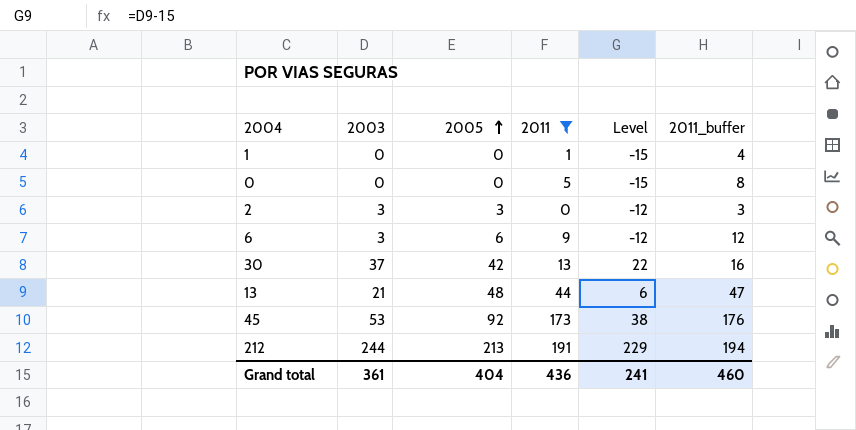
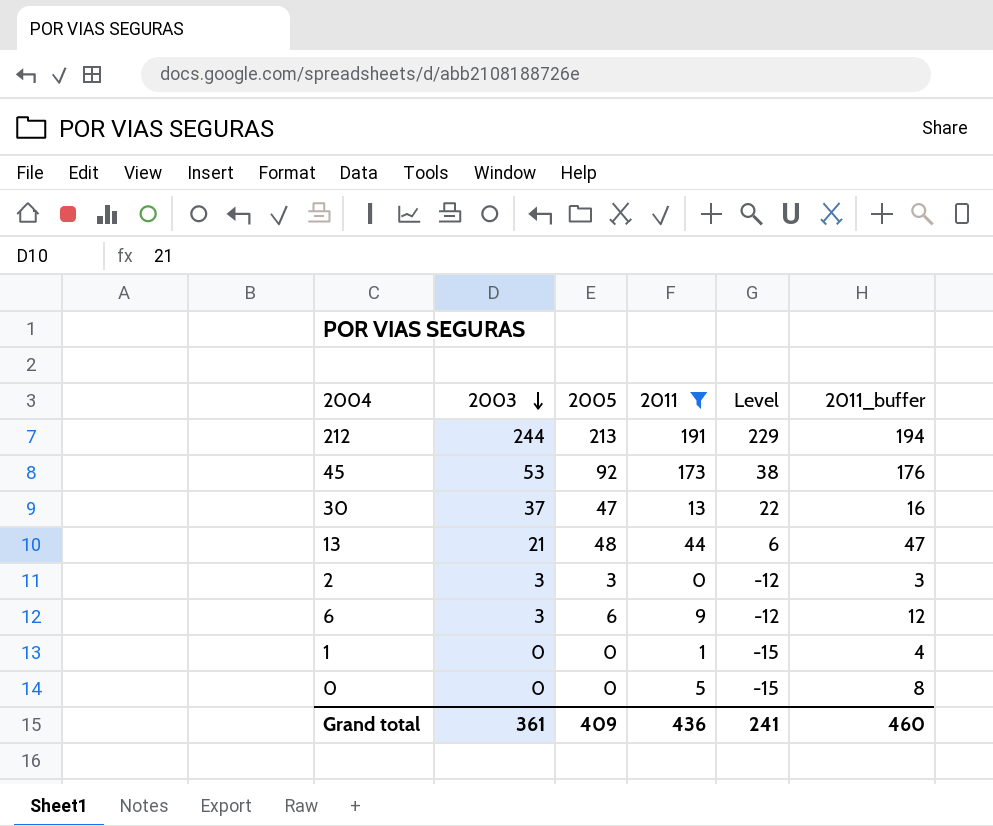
row order: 2005 ascending -> 2003 descending
30 | 2005: 42 -> 47
Grand total | 2005: 404 -> 409

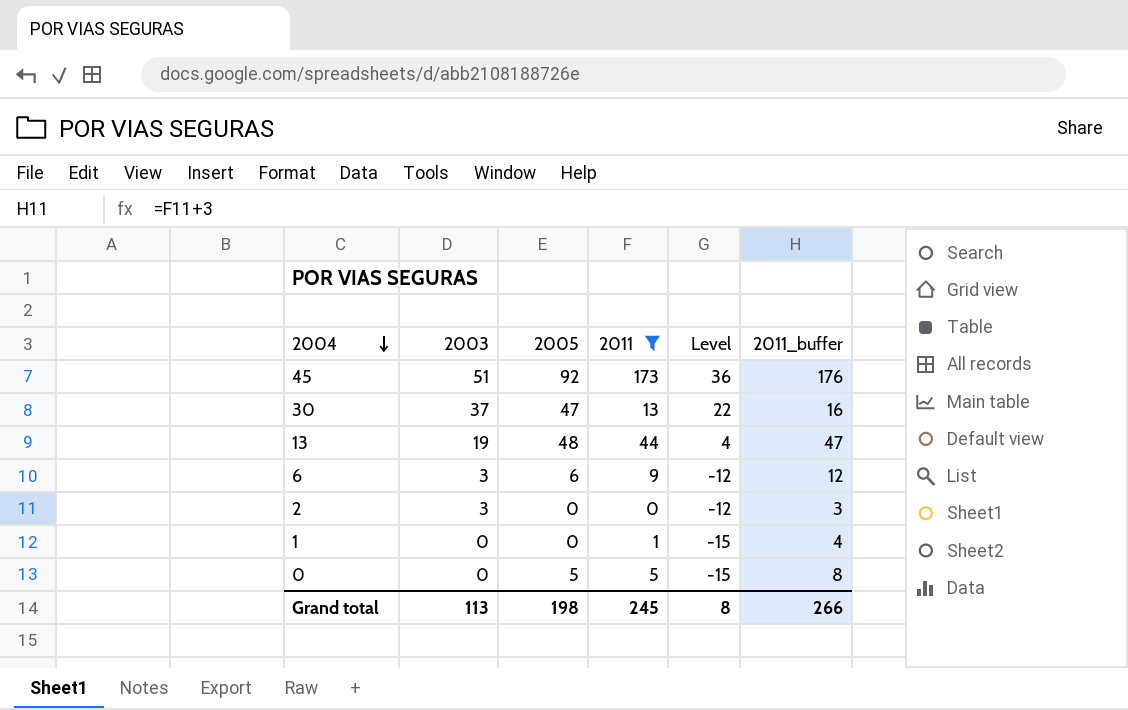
row order: 2003 descending -> 2004 descending
row 212: 244 | 213 | 191 | 229 | 194 -> none
45 | 2003: 53 -> 51
45 | Level: 38 -> 36
13 | 2003: 21 -> 19
13 | Level: 6 -> 4
2 | 2005: 3 -> 0
0 | 2005: 0 -> 5
Grand total | 2003: 361 -> 113
Grand total | 2005: 409 -> 198
Grand total | 2011: 436 -> 245
Grand total | Level: 241 -> 8
Grand total | 2011_buffer: 460 -> 266

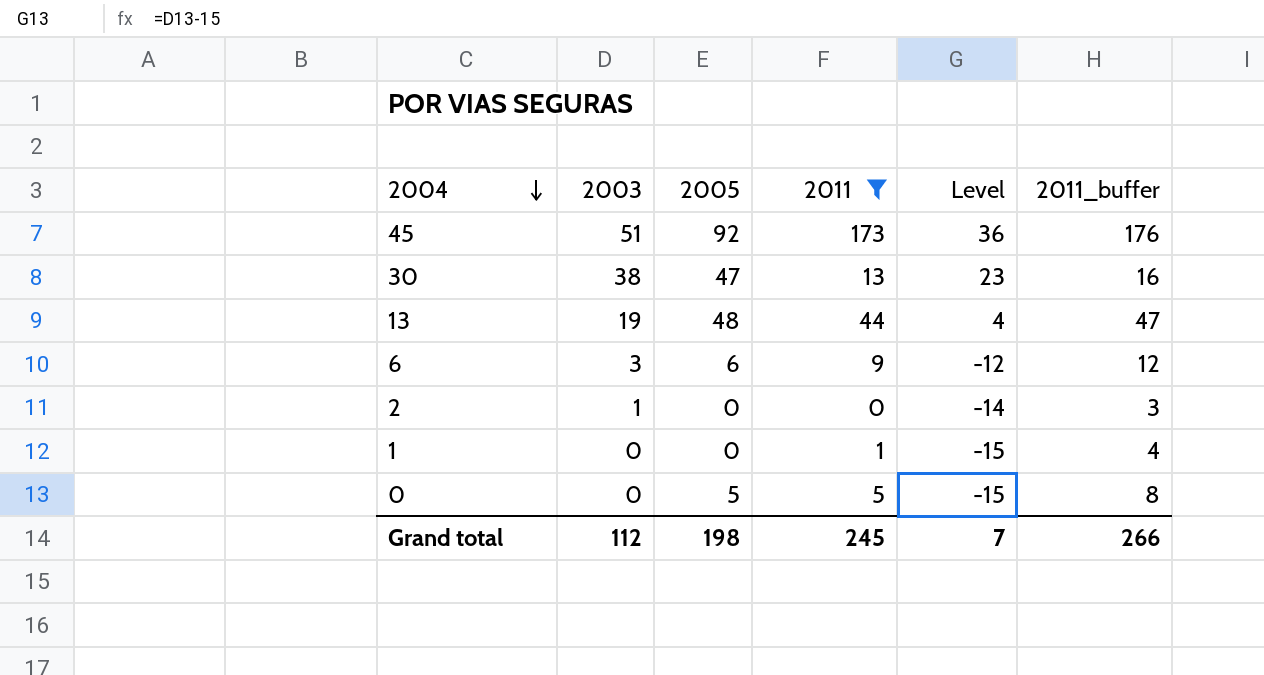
30 | 2003: 37 -> 38
30 | Level: 22 -> 23
2 | 2003: 3 -> 1
2 | Level: -12 -> -14
Grand total | 2003: 113 -> 112
Grand total | Level: 8 -> 7

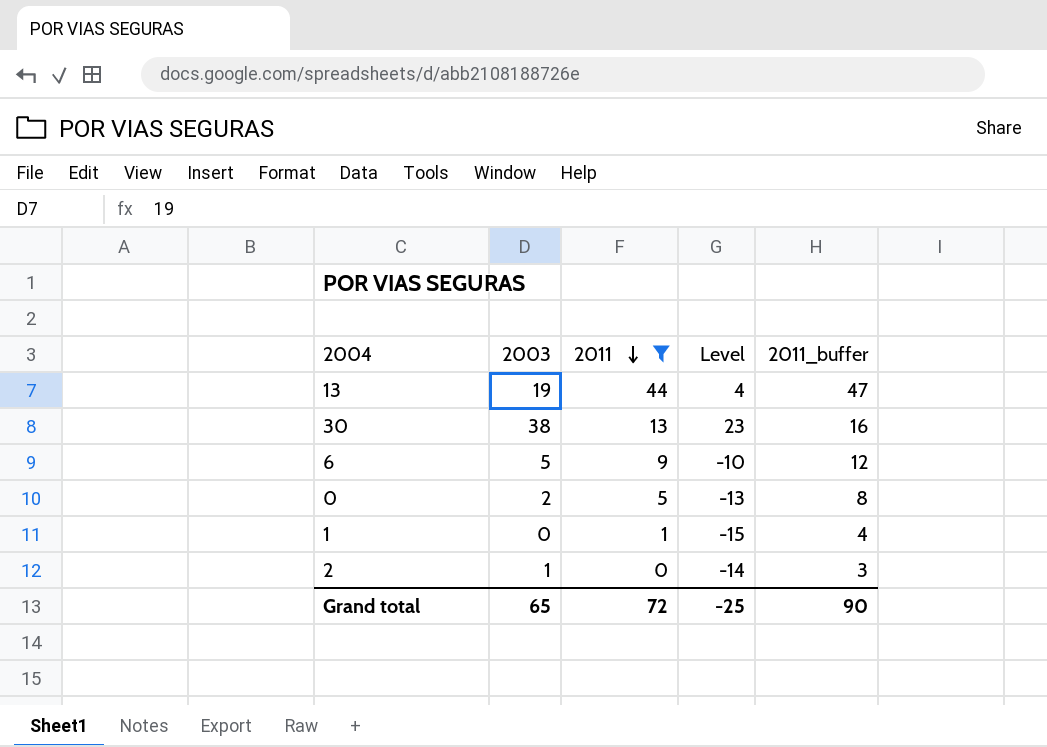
row order: 2004 descending -> 2011 descending
column 2005 | position: 3 -> none
row 45: 51 | 92 | 173 | 36 | 176 -> none
6 | 2003: 3 -> 5
6 | Level: -12 -> -10
0 | 2003: 0 -> 2
0 | Level: -15 -> -13
Grand total | 2003: 112 -> 65
Grand total | 2011: 245 -> 72
Grand total | Level: 7 -> -25
Grand total | 2011_buffer: 266 -> 90

